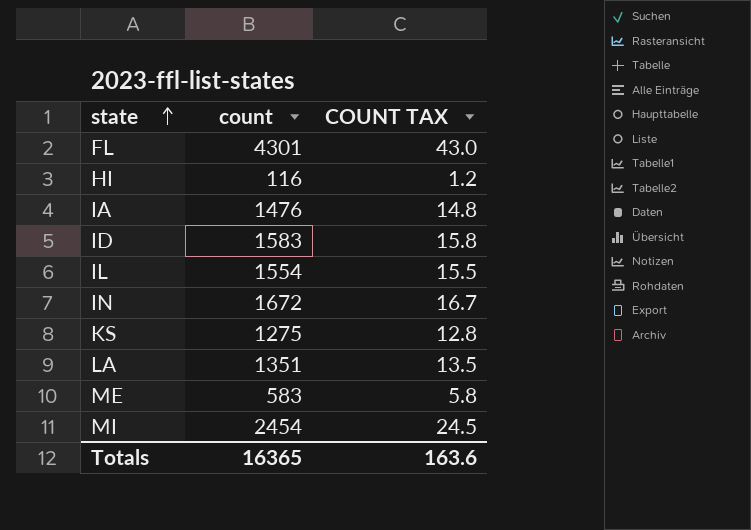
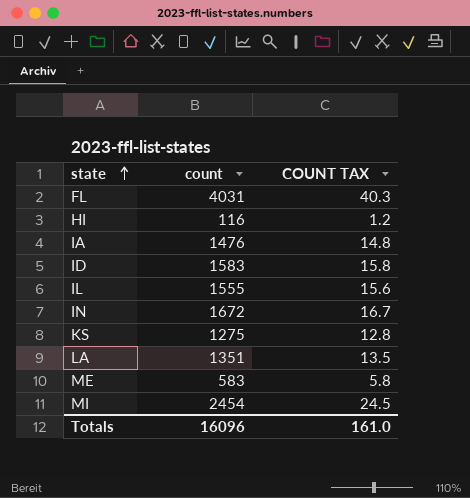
FL | count: 4301 -> 4031
FL | COUNT TAX: 43.0 -> 40.3
IL | count: 1554 -> 1555
IL | COUNT TAX: 15.5 -> 15.6
Totals | count: 16365 -> 16096
Totals | COUNT TAX: 163.6 -> 161.0

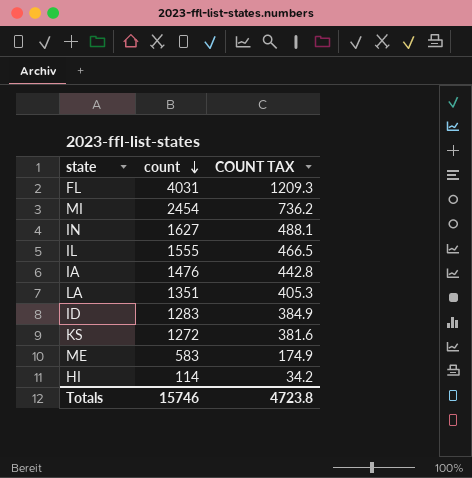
row order: state ascending -> count descending
column COUNT TAX | formula: [count] * 0.01 -> [count] * 0.3
IN | count: 1672 -> 1627
ID | count: 1583 -> 1283
KS | count: 1275 -> 1272
HI | count: 116 -> 114
Totals | count: 16096 -> 15746
Totals | COUNT TAX: 161.0 -> 4723.8

